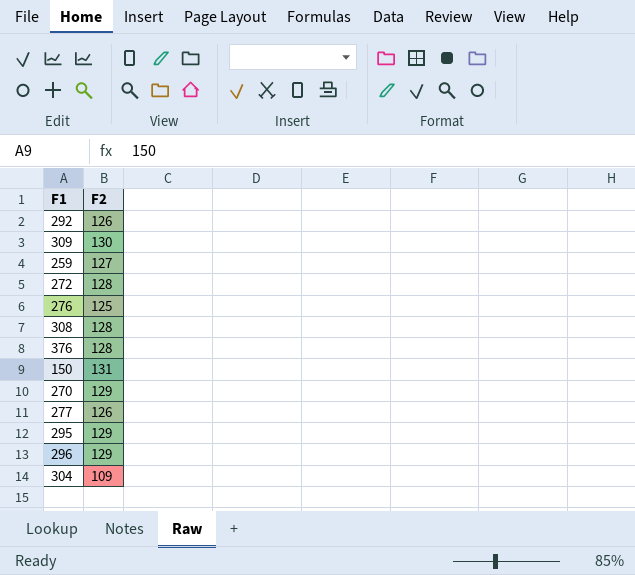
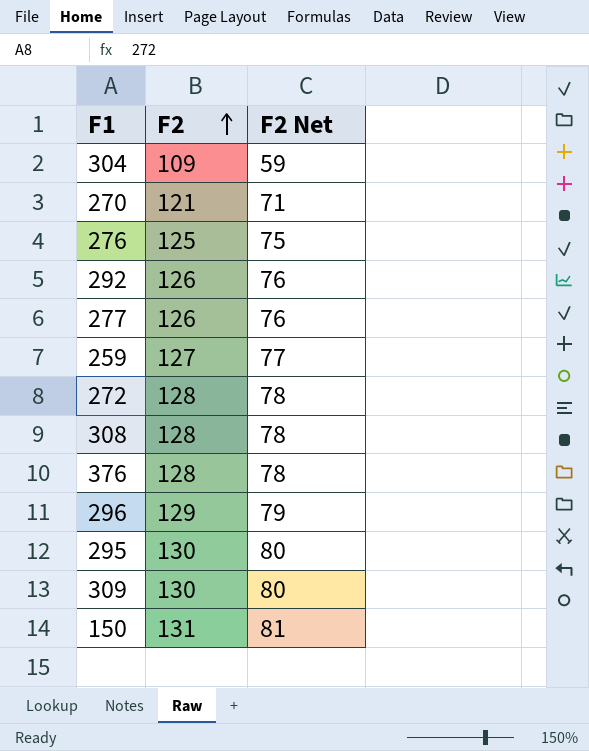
row order: none -> F2 ascending
column F2 Net | formula: none -> [F2] - 50
270 | F2: 129 -> 121
295 | F2: 129 -> 130

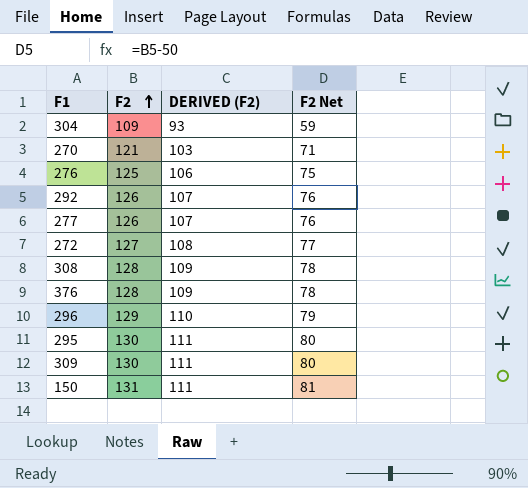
column DERIVED (F2) | formula: none -> [F2] * 0.85
row 259: 127 | 77 -> none
272 | F2: 128 -> 127
272 | F2 Net: 78 -> 77

